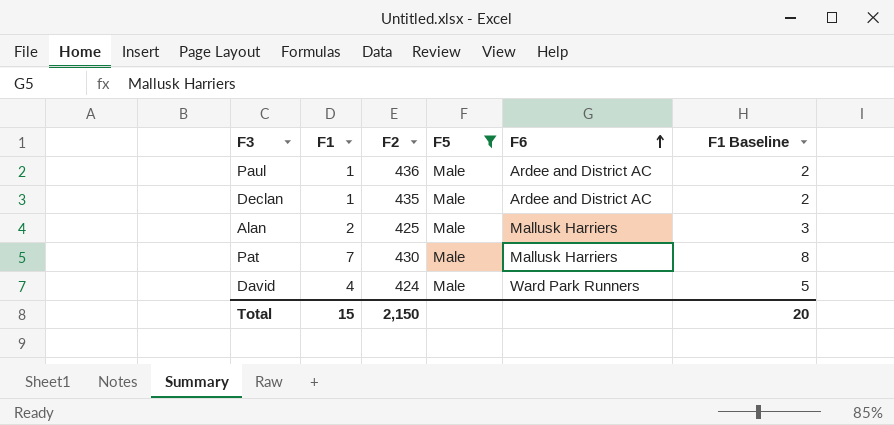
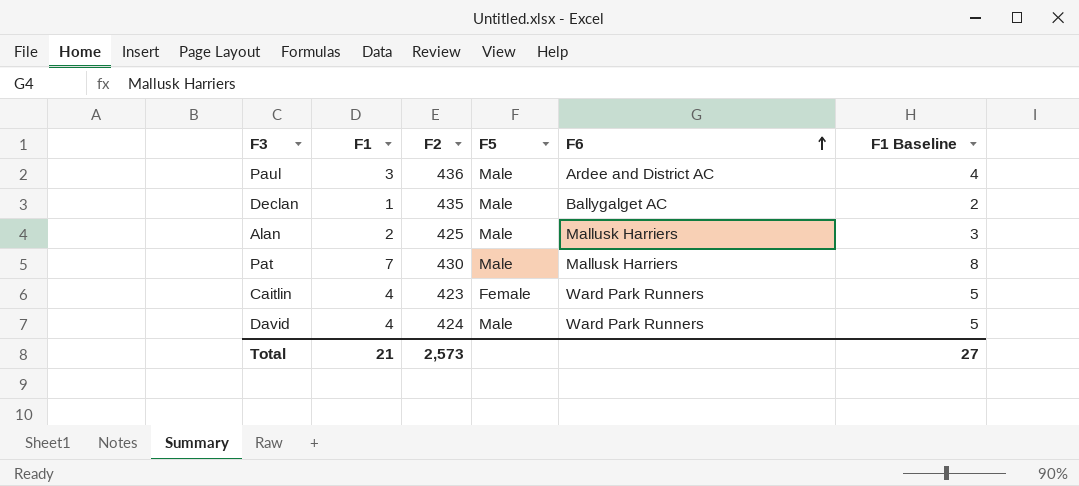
filter: F5 = Male -> none
Paul | F1: 1 -> 3
Paul | F1 Baseline: 2 -> 4
Declan | F6: Ardee and District AC -> Ballygalget AC
Total | F1: 15 -> 21
Total | F2: 2,150 -> 2,573
Total | F1 Baseline: 20 -> 27

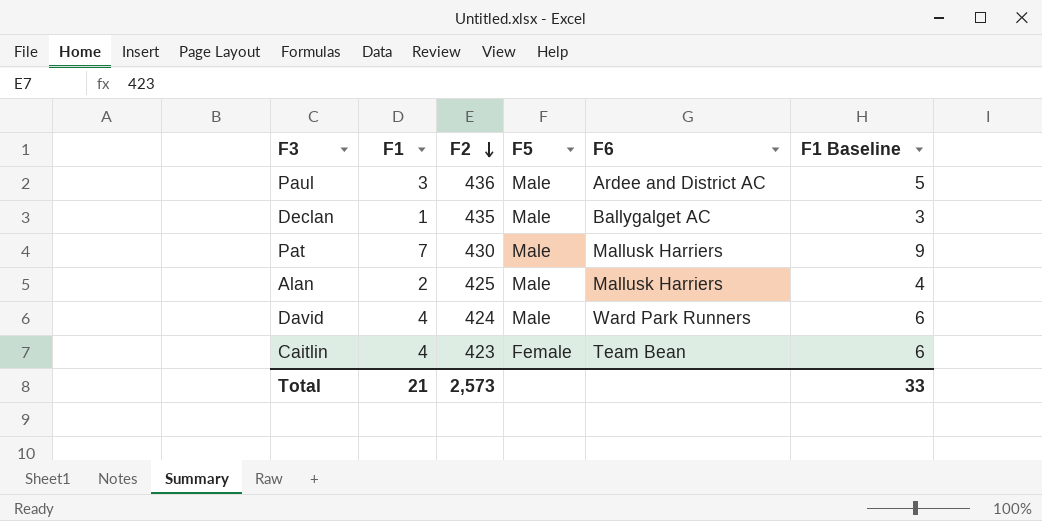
row order: F6 ascending -> F2 descending
column F1 Baseline | formula: [F1] + 1 -> [F1] + 2
Caitlin | F6: Ward Park Runners -> Team Bean
Total | F1 Baseline: 27 -> 33

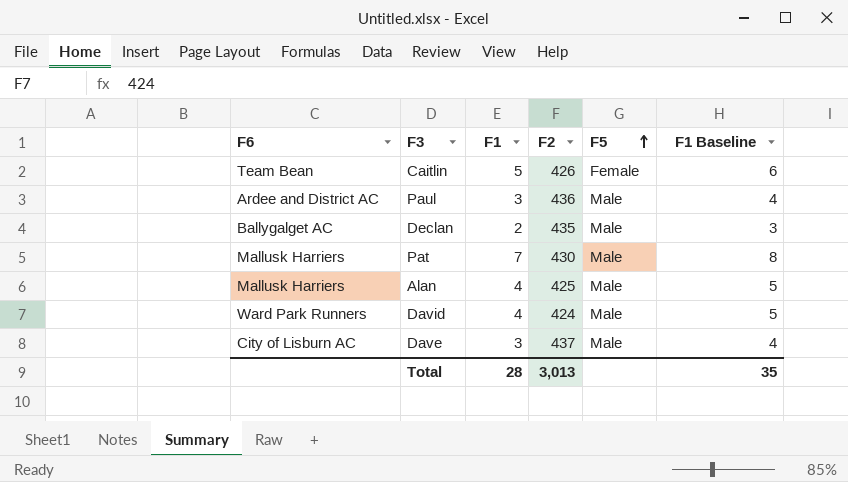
row order: F2 descending -> F5 ascending
column F6 | position: 5 -> 1
column F1 Baseline | formula: [F1] + 2 -> [F1] + 1
Caitlin | F1: 4 -> 5
Caitlin | F2: 423 -> 426
Declan | F1: 1 -> 2
Alan | F1: 2 -> 4
row Dave: none -> City of Lisburn AC | 3 | 437 | Male | 4
Total | F1: 21 -> 28
Total | F2: 2,573 -> 3,013
Total | F1 Baseline: 33 -> 35

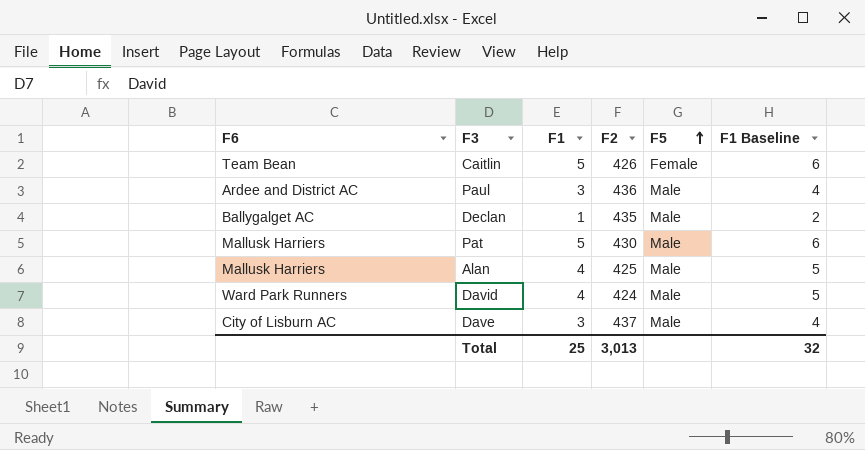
Declan | F1: 2 -> 1
Declan | F1 Baseline: 3 -> 2
Pat | F1: 7 -> 5
Pat | F1 Baseline: 8 -> 6
Total | F1: 28 -> 25
Total | F1 Baseline: 35 -> 32

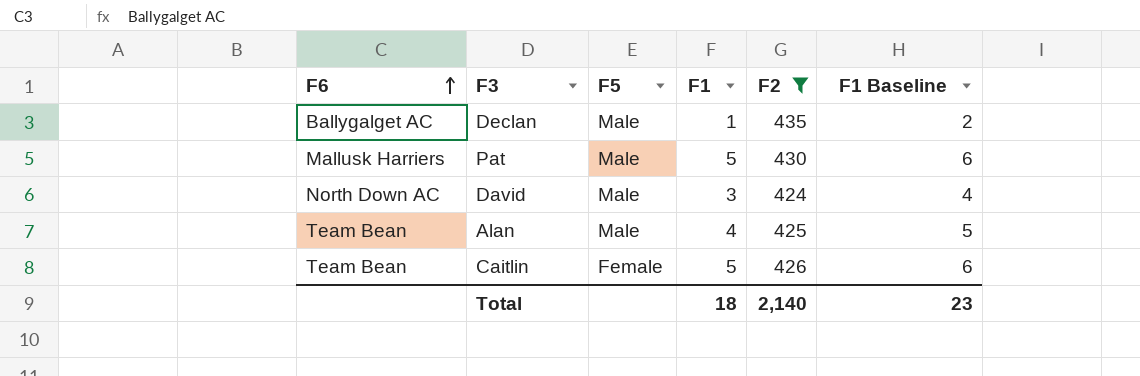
filter: none -> F2 <= 435
row order: F5 ascending -> F6 ascending
column F5 | position: 5 -> 3
David | F6: Ward Park Runners -> North Down AC
David | F1: 4 -> 3
David | F1 Baseline: 5 -> 4
Alan | F6: Mallusk Harriers -> Team Bean
Total | F1: 25 -> 18
Total | F2: 3,013 -> 2,140
Total | F1 Baseline: 32 -> 23

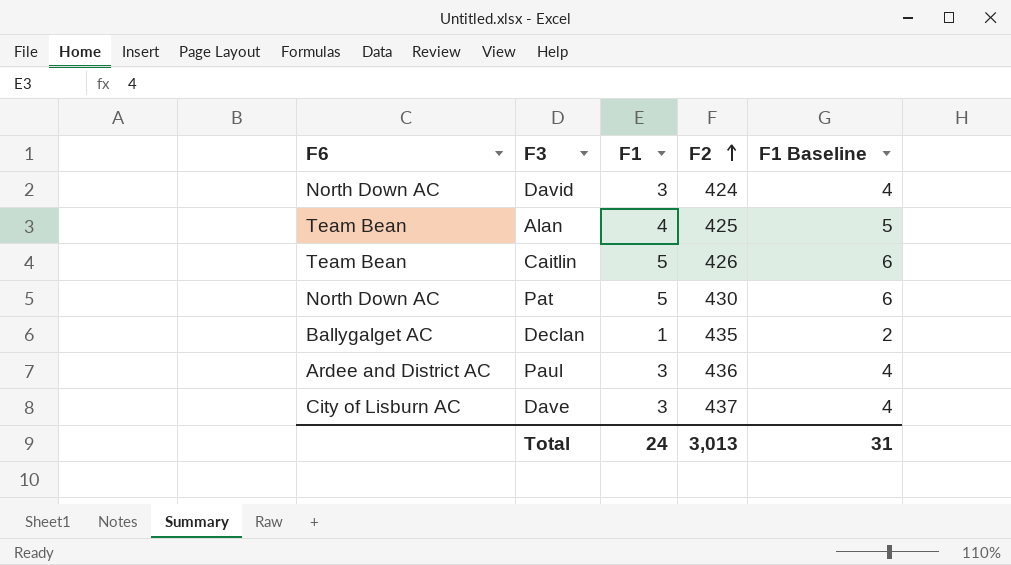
filter: F2 <= 435 -> none
row order: F6 ascending -> F2 ascending
column F5 | position: 3 -> none
Pat | F6: Mallusk Harriers -> North Down AC
Total | F1: 18 -> 24
Total | F2: 2,140 -> 3,013
Total | F1 Baseline: 23 -> 31

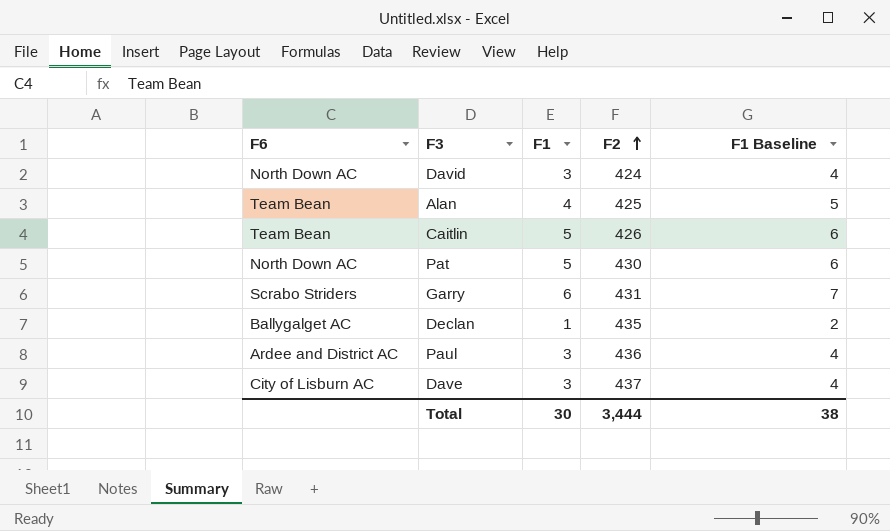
row Garry: none -> Scrabo Striders | 6 | 431 | 7
Total | F1: 24 -> 30
Total | F2: 3,013 -> 3,444
Total | F1 Baseline: 31 -> 38

